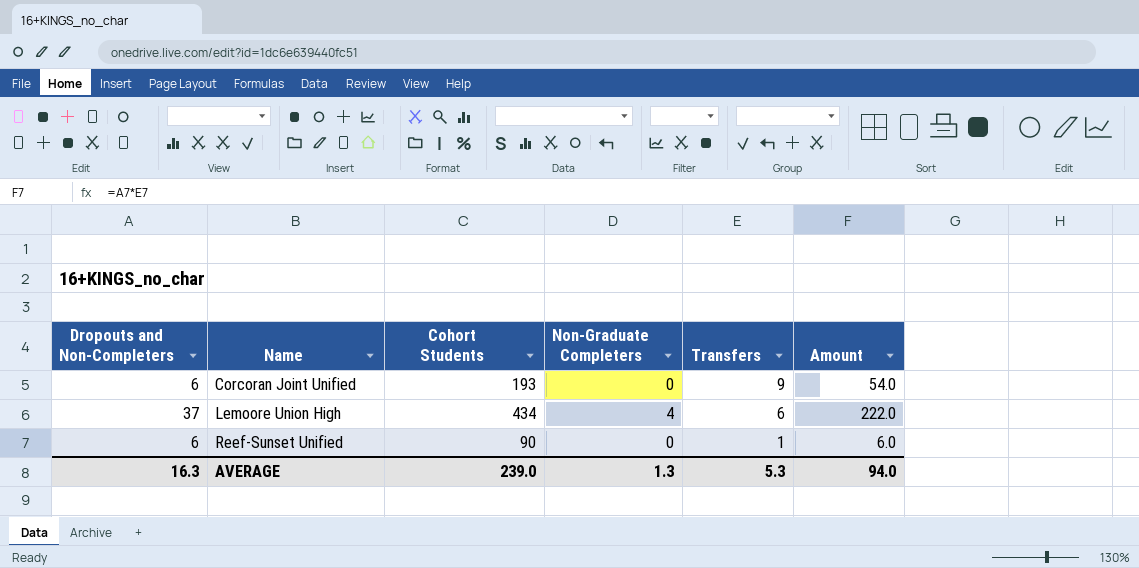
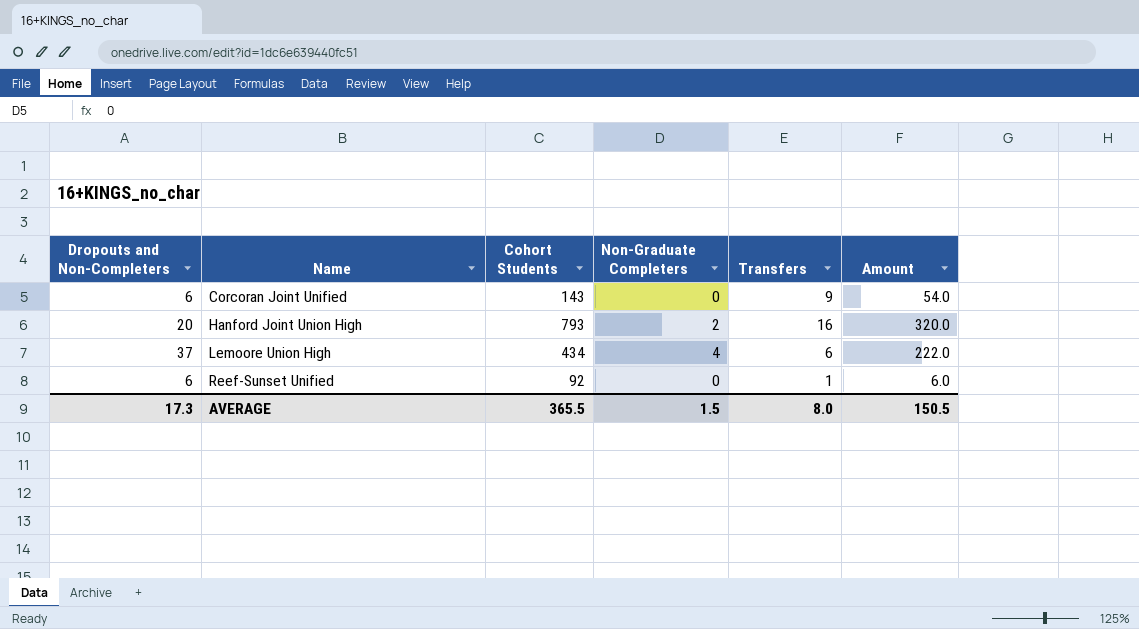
Corcoran Joint Unified | Cohort Students: 193 -> 143
row Hanford Joint Union High: none -> 20 | 793 | 2 | 16 | 320.0
Reef-Sunset Unified | Cohort Students: 90 -> 92
AVERAGE | Dropouts and Non-Completers: 16.3 -> 17.3
AVERAGE | Cohort Students: 239.0 -> 365.5
AVERAGE | Non-Graduate Completers: 1.3 -> 1.5
AVERAGE | Transfers: 5.3 -> 8.0
AVERAGE | Amount: 94.0 -> 150.5

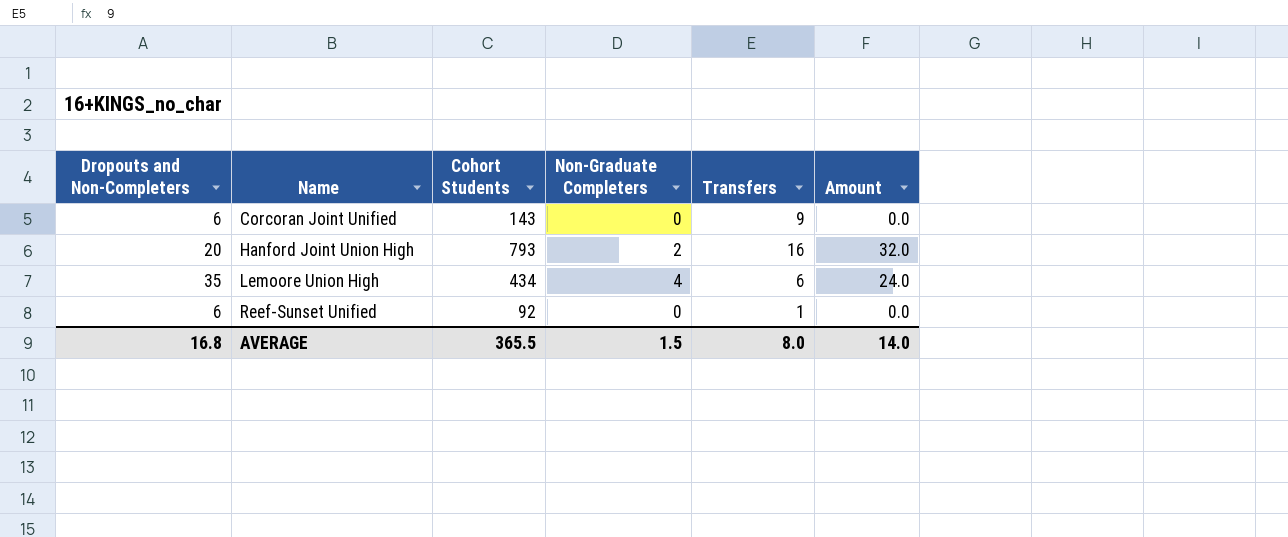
column Amount | formula: [Dropouts and Non-Completers] * [Transfers] -> [Non-Graduate Completers] * [Transfers]
Lemoore Union High | Dropouts and Non-Completers: 37 -> 35
AVERAGE | Dropouts and Non-Completers: 17.3 -> 16.8
AVERAGE | Amount: 150.5 -> 14.0

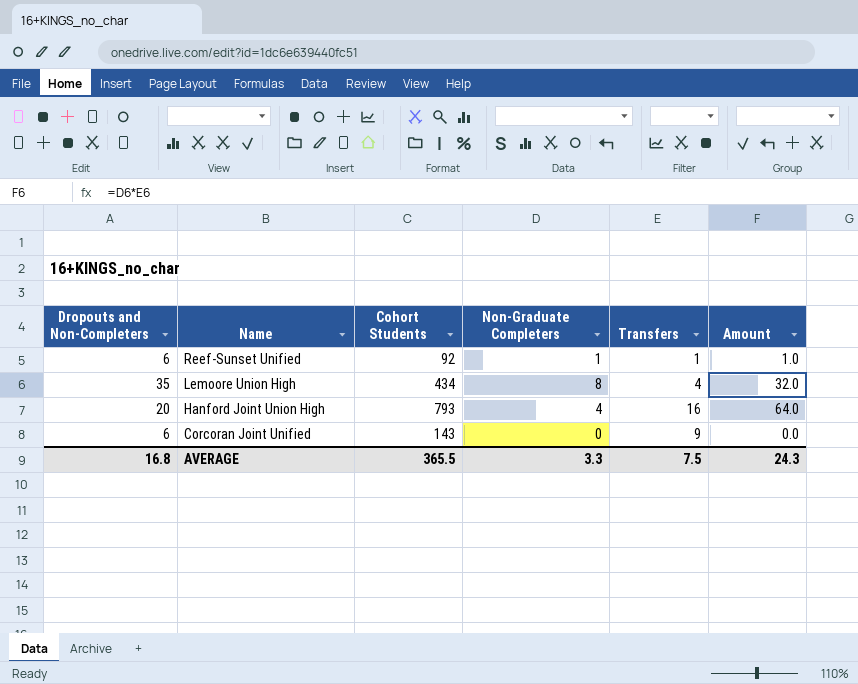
row order: Name ascending -> Name descending
Reef-Sunset Unified | Non-Graduate Completers: 0 -> 1
Reef-Sunset Unified | Amount: 0.0 -> 1.0
Lemoore Union High | Non-Graduate Completers: 4 -> 8
Lemoore Union High | Transfers: 6 -> 4
Lemoore Union High | Amount: 24.0 -> 32.0
Hanford Joint Union High | Non-Graduate Completers: 2 -> 4
Hanford Joint Union High | Amount: 32.0 -> 64.0
AVERAGE | Non-Graduate Completers: 1.5 -> 3.3
AVERAGE | Transfers: 8.0 -> 7.5
AVERAGE | Amount: 14.0 -> 24.3

